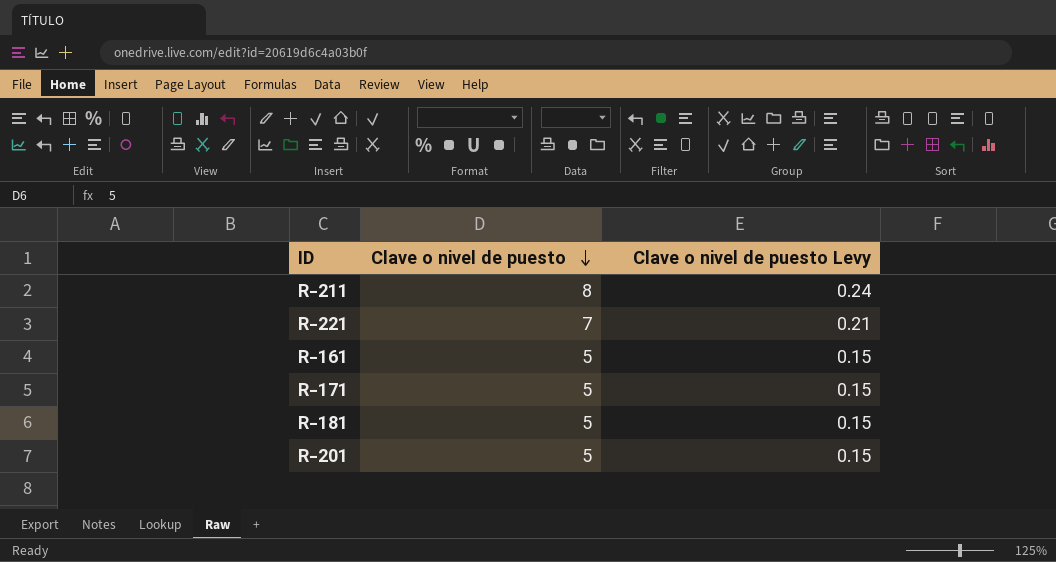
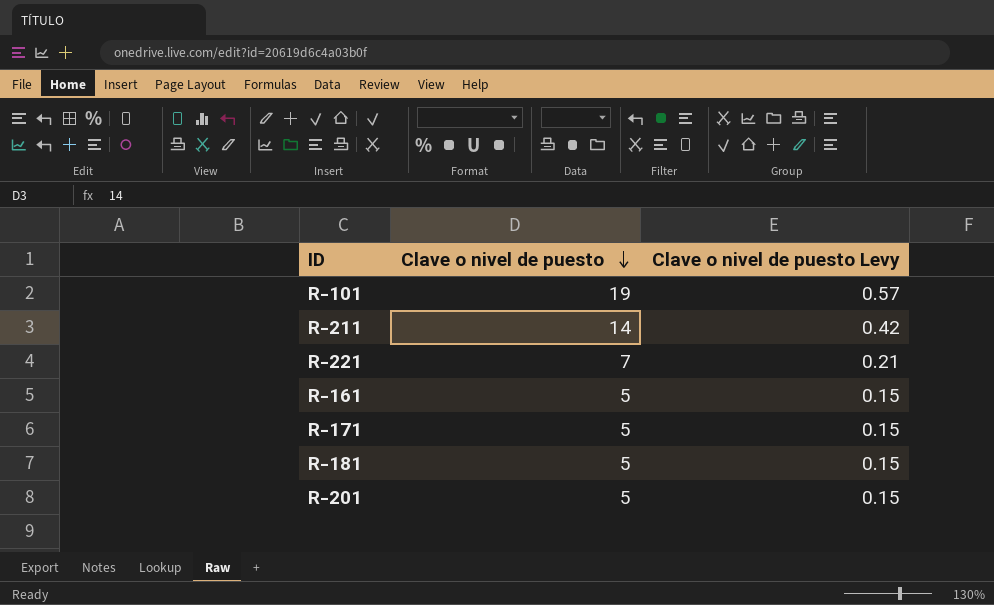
row R-101: none -> 19 | 0.57
R-211 | Clave o nivel de puesto: 8 -> 14
R-211 | Clave o nivel de puesto Levy: 0.24 -> 0.42

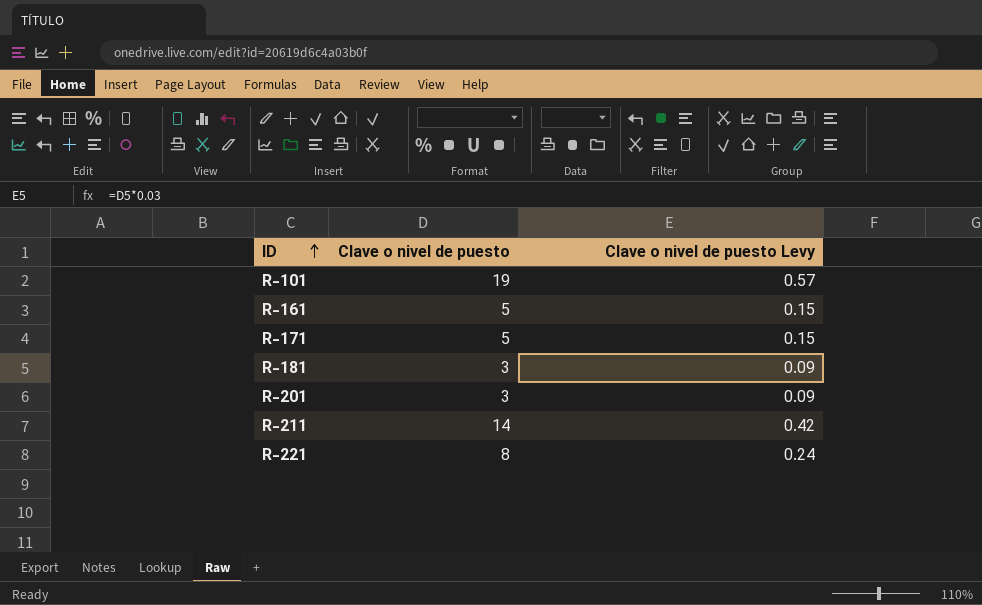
row order: Clave o nivel de puesto descending -> ID ascending
R-181 | Clave o nivel de puesto: 5 -> 3
R-181 | Clave o nivel de puesto Levy: 0.15 -> 0.09
R-201 | Clave o nivel de puesto: 5 -> 3
R-201 | Clave o nivel de puesto Levy: 0.15 -> 0.09
R-221 | Clave o nivel de puesto: 7 -> 8
R-221 | Clave o nivel de puesto Levy: 0.21 -> 0.24

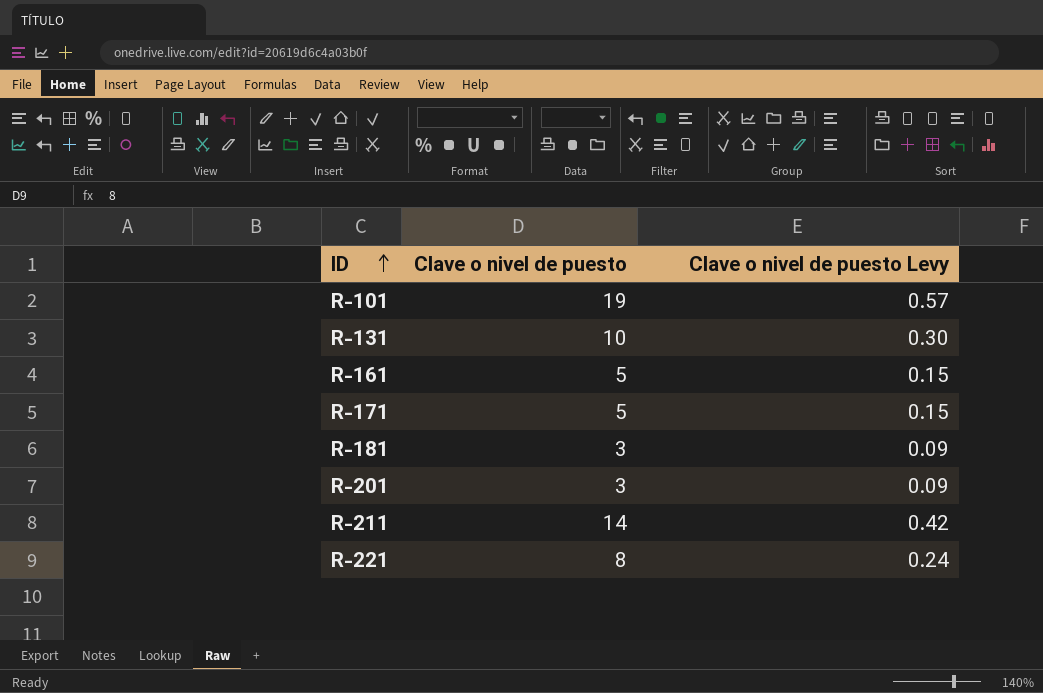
row R-131: none -> 10 | 0.30

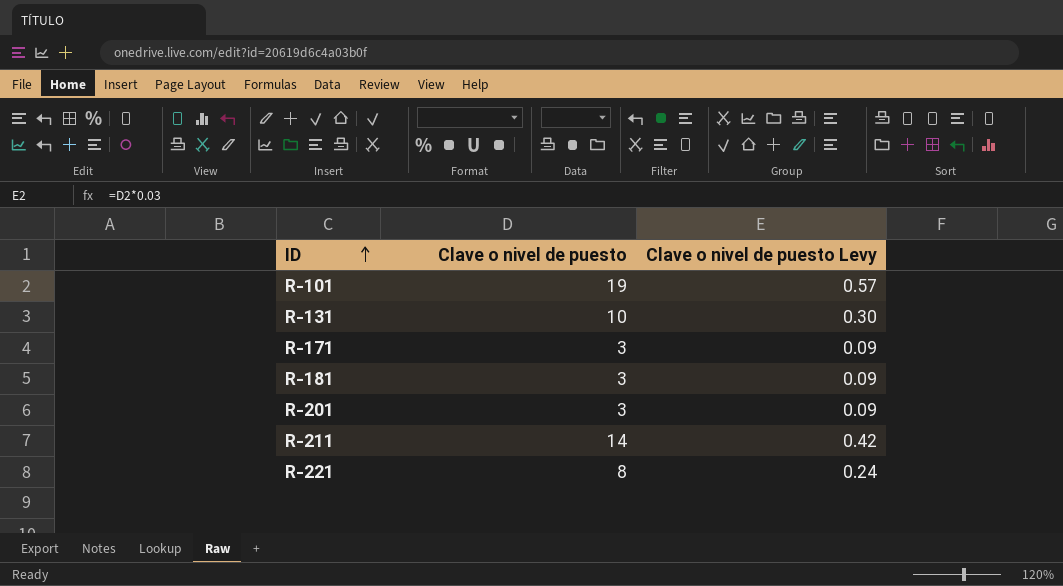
row R-161: 5 | 0.15 -> none
R-171 | Clave o nivel de puesto: 5 -> 3
R-171 | Clave o nivel de puesto Levy: 0.15 -> 0.09

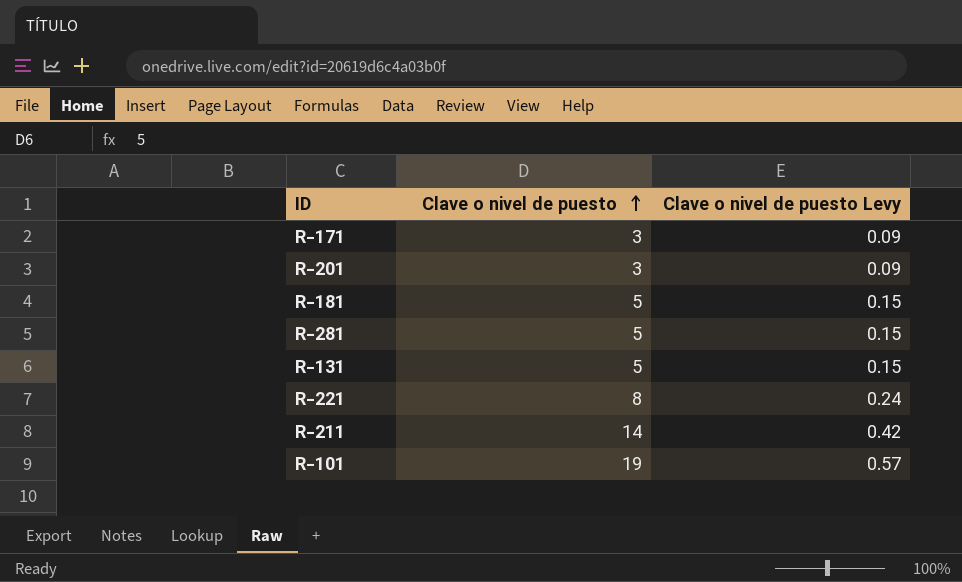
row order: ID ascending -> Clave o nivel de puesto ascending
R-181 | Clave o nivel de puesto: 3 -> 5
R-181 | Clave o nivel de puesto Levy: 0.09 -> 0.15
row R-281: none -> 5 | 0.15
R-131 | Clave o nivel de puesto: 10 -> 5
R-131 | Clave o nivel de puesto Levy: 0.30 -> 0.15

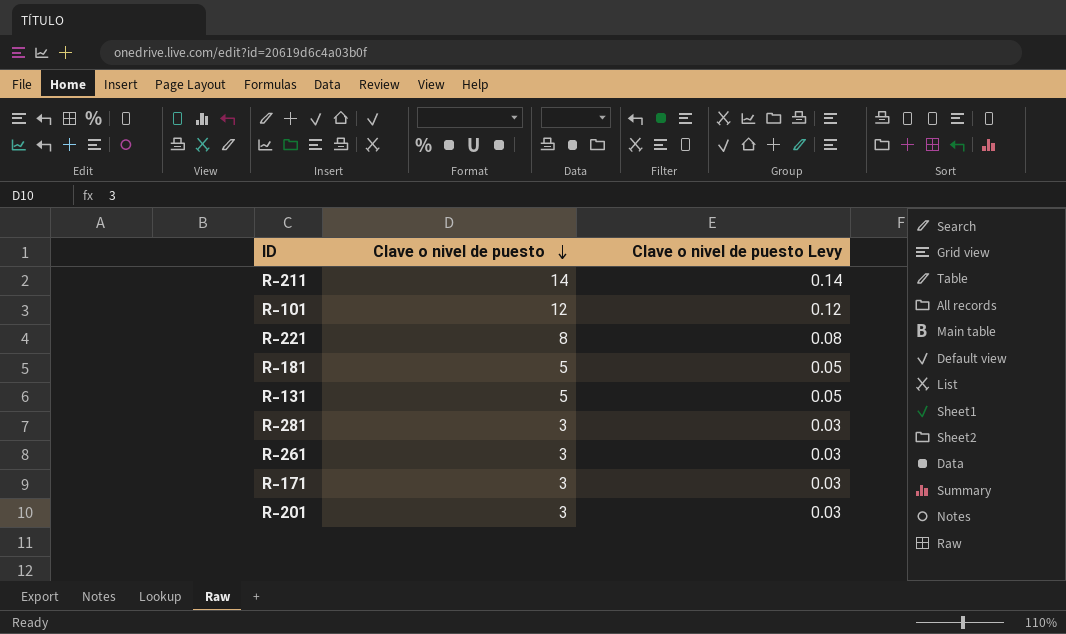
row order: Clave o nivel de puesto ascending -> Clave o nivel de puesto descending
column Clave o nivel de puesto Levy | formula: [Clave o nivel de puesto] * 0.03 -> [Clave o nivel de puesto] * 0.01
R-101 | Clave o nivel de puesto: 19 -> 12
R-281 | Clave o nivel de puesto: 5 -> 3
row R-261: none -> 3 | 0.03

